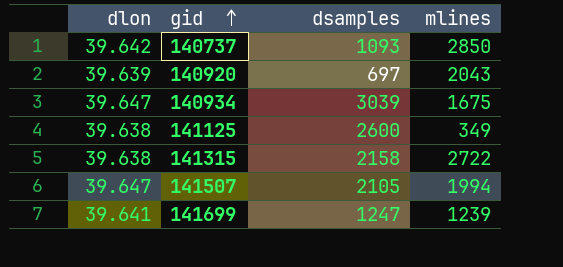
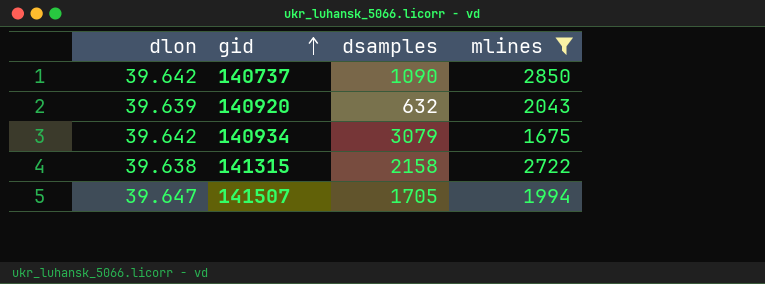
filter: none -> mlines >= 1675
140737 | dsamples: 1093 -> 1090
140920 | dsamples: 697 -> 632
140934 | dlon: 39.647 -> 39.642
140934 | dsamples: 3039 -> 3079
141507 | dsamples: 2105 -> 1705

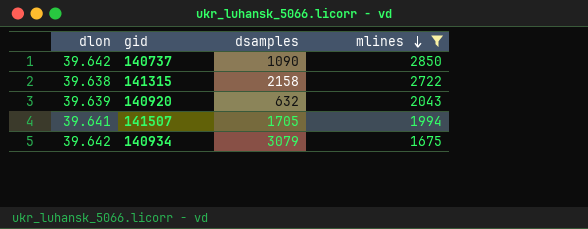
row order: gid ascending -> mlines descending
141507 | dlon: 39.647 -> 39.641

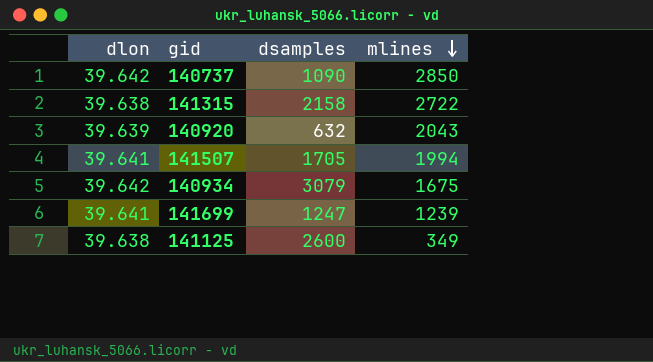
filter: mlines >= 1675 -> none

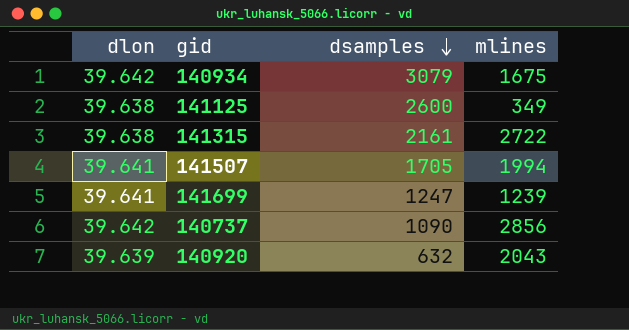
row order: mlines descending -> dsamples descending
141315 | dsamples: 2158 -> 2161
140737 | mlines: 2850 -> 2856

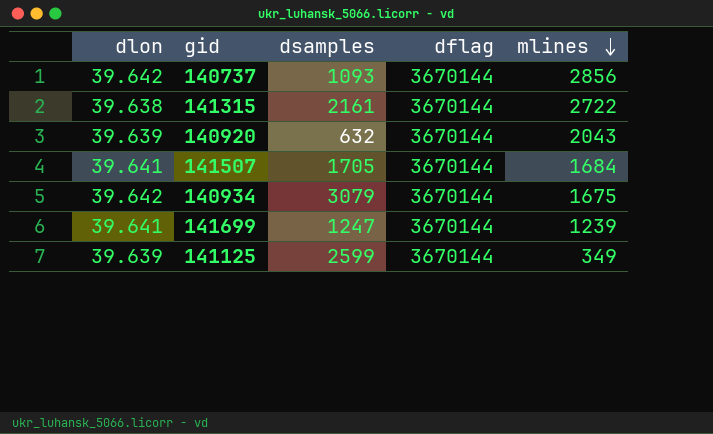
row order: dsamples descending -> mlines descending
column dflag | position: none -> 4
140737 | dsamples: 1090 -> 1093
141507 | mlines: 1994 -> 1684
141125 | dlon: 39.638 -> 39.639
141125 | dsamples: 2600 -> 2599

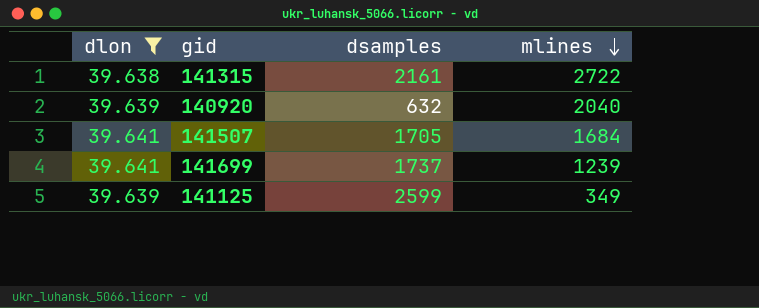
filter: none -> dlon != 39.642
column dflag | position: 4 -> none
140920 | mlines: 2043 -> 2040
141699 | dsamples: 1247 -> 1737

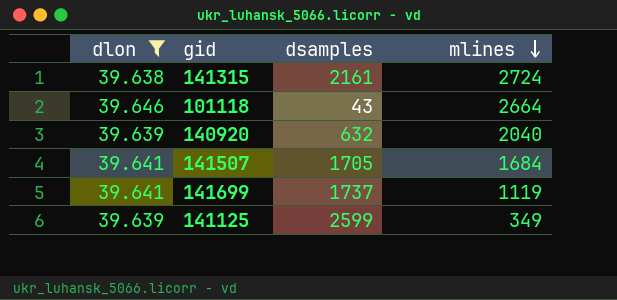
141315 | mlines: 2722 -> 2724
row 101118: none -> 39.646 | 43 | 2664
141699 | mlines: 1239 -> 1119

